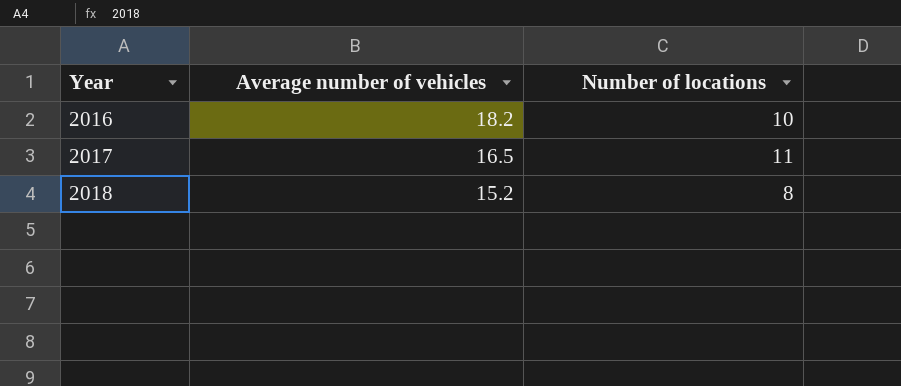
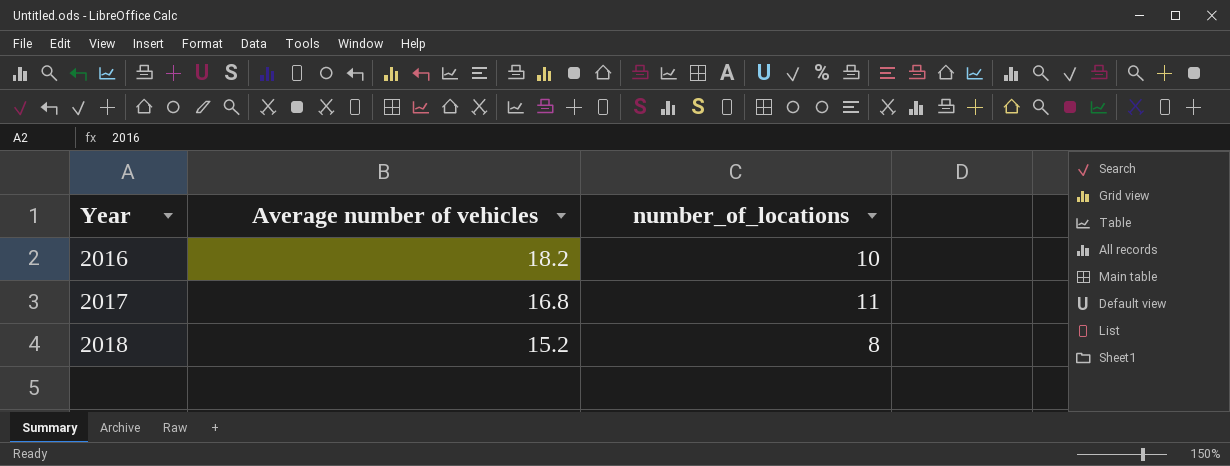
column name: Number of locations -> number_of_locations
2017 | Average number of vehicles: 16.5 -> 16.8

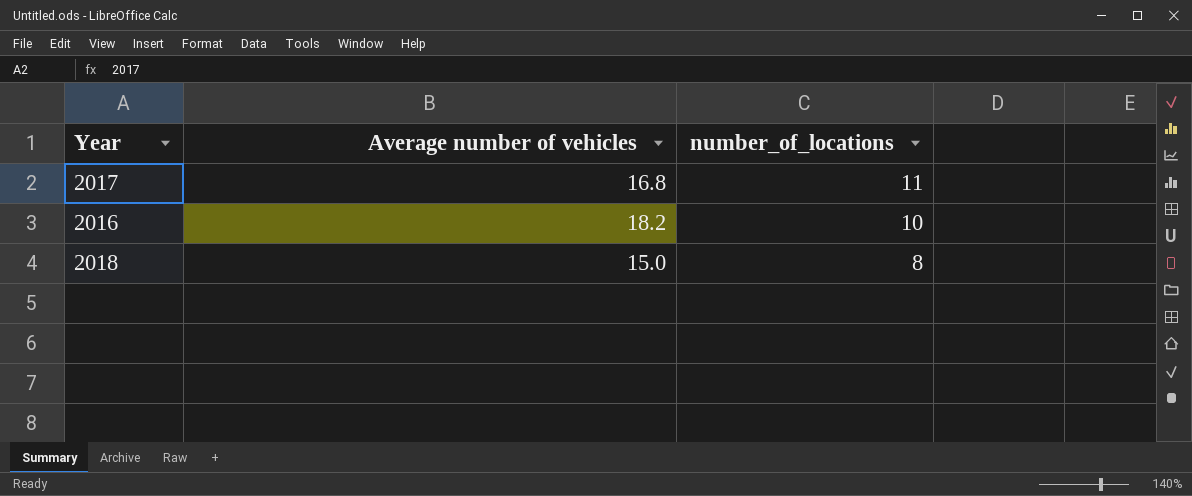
row order: Year ascending -> number_of_locations descending
2018 | Average number of vehicles: 15.2 -> 15.0

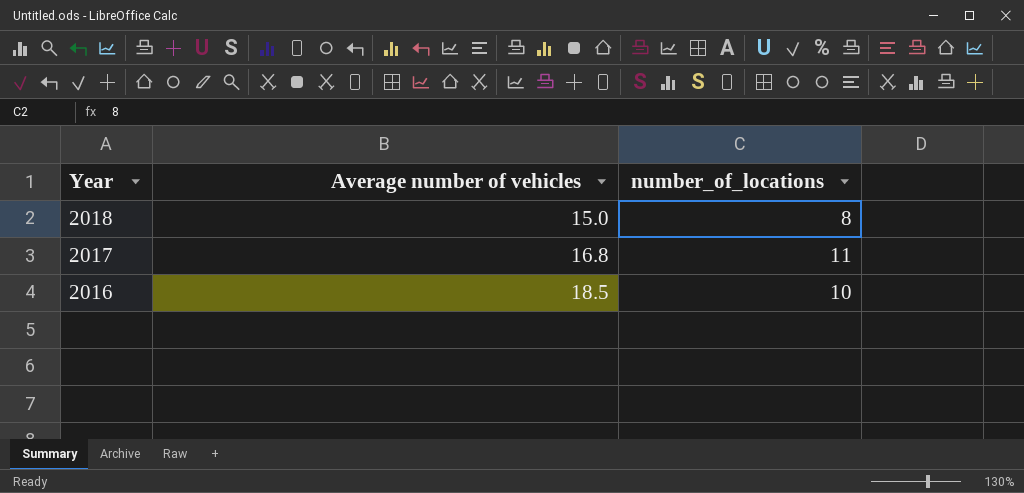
row order: number_of_locations descending -> Year descending
2016 | Average number of vehicles: 18.2 -> 18.5

